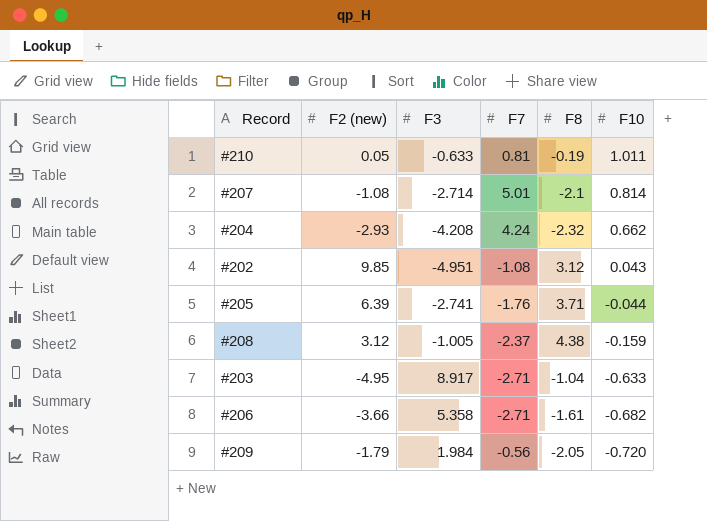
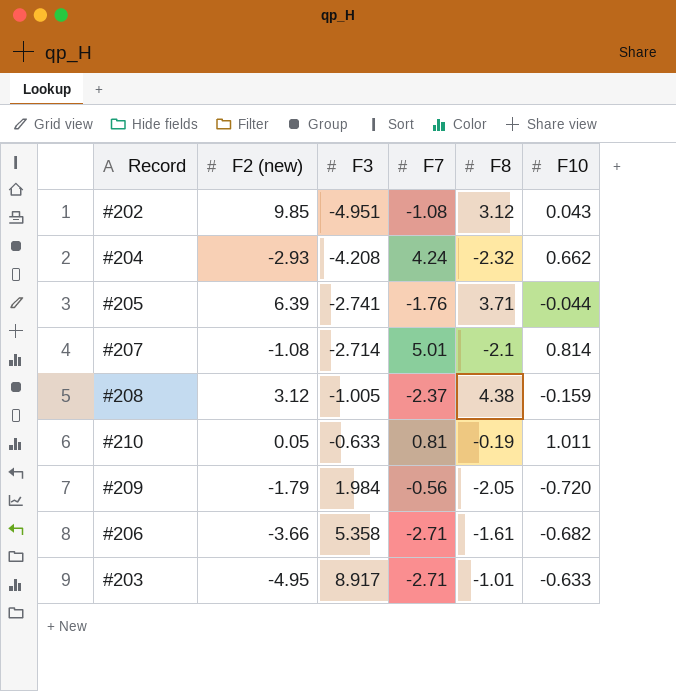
row order: F10 descending -> F3 ascending
#203 | F8: -1.04 -> -1.01

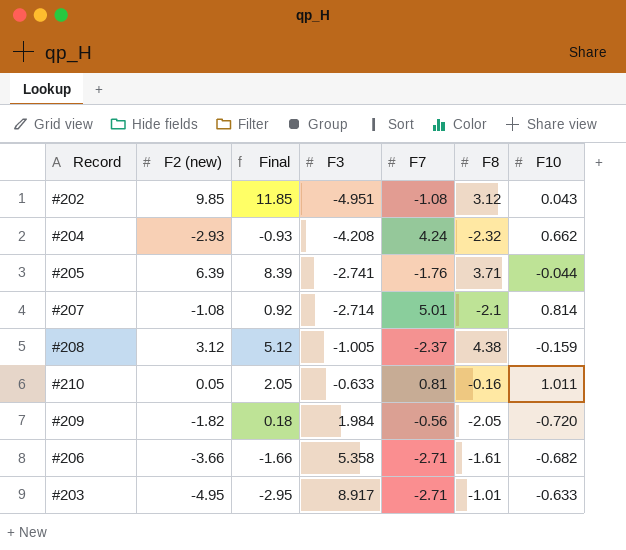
column Final | formula: none -> [F2 (new)] + 2
#210 | F8: -0.19 -> -0.16
#209 | F2 (new): -1.79 -> -1.82

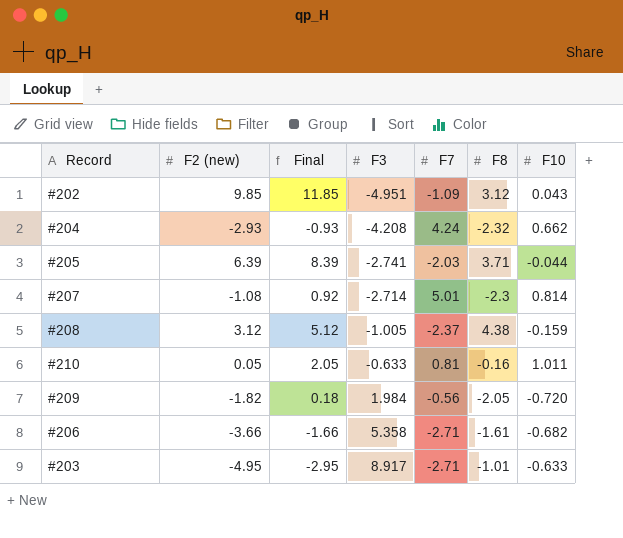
#202 | F7: -1.08 -> -1.09
#205 | F7: -1.76 -> -2.03
#207 | F8: -2.1 -> -2.3

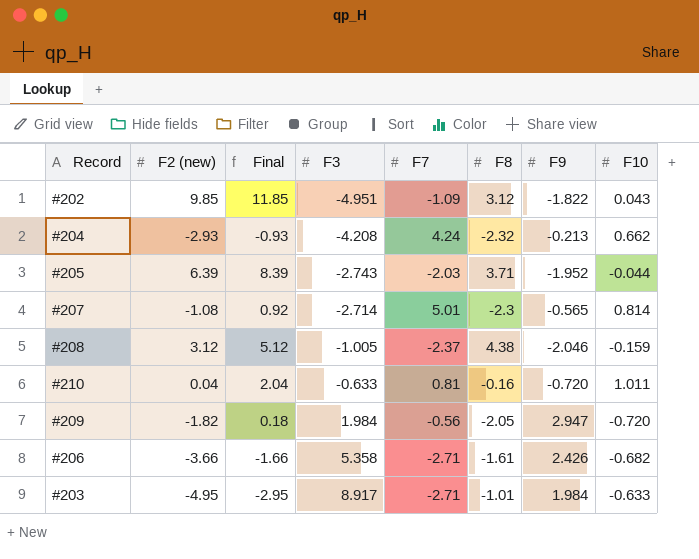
column F9 | position: none -> 7
#205 | F3: -2.741 -> -2.743
#210 | F2 (new): 0.05 -> 0.04
#210 | Final: 2.05 -> 2.04

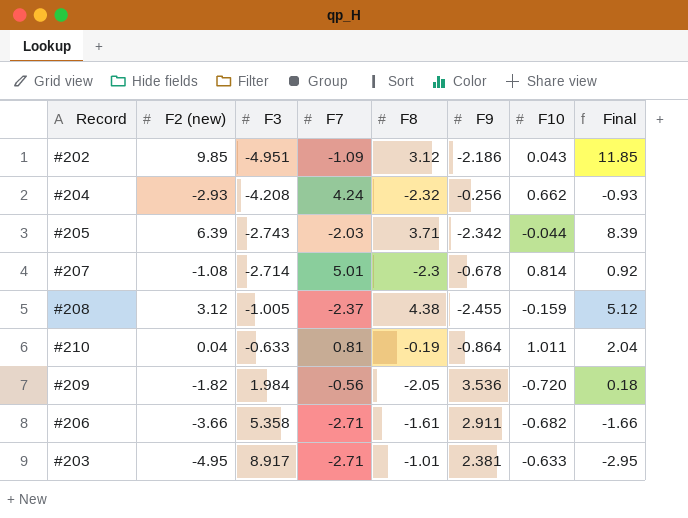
column Final | position: 3 -> 8
#202 | F9: -1.822 -> -2.186
#204 | F9: -0.213 -> -0.256
#205 | F9: -1.952 -> -2.342
#207 | F9: -0.565 -> -0.678
#208 | F9: -2.046 -> -2.455
#210 | F8: -0.16 -> -0.19
#210 | F9: -0.720 -> -0.864
#209 | F9: 2.947 -> 3.536
#206 | F9: 2.426 -> 2.911
#203 | F9: 1.984 -> 2.381

